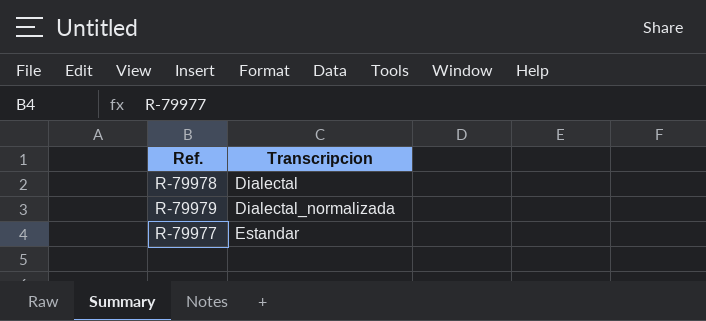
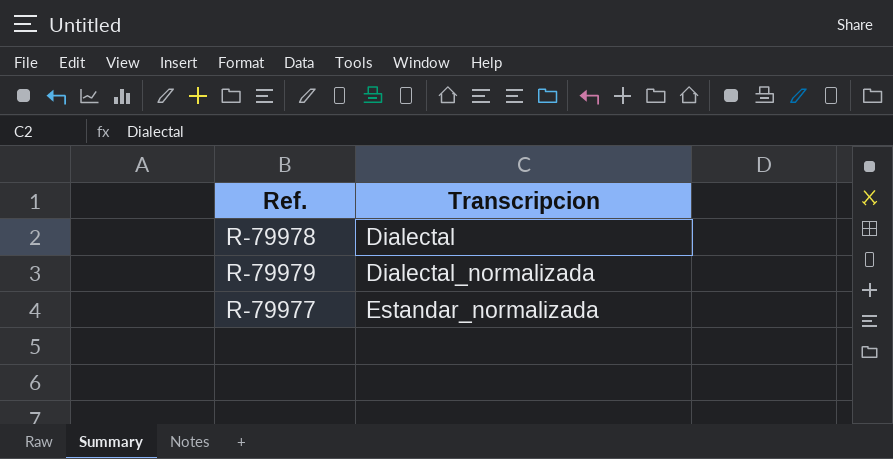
R-79977 | Transcripcion: Estandar -> Estandar_normalizada

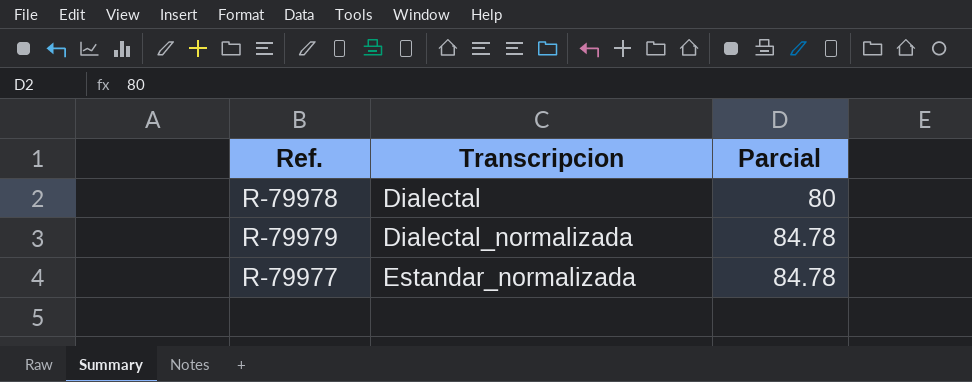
column Parcial | position: none -> 3

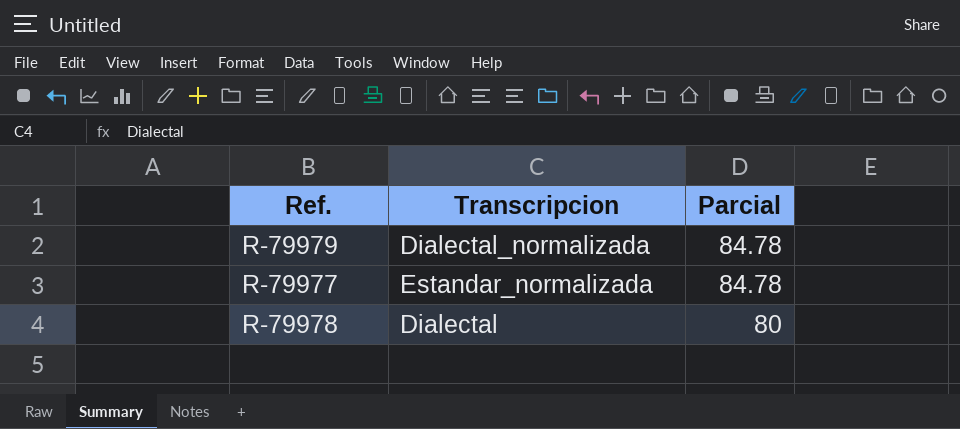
row order: Transcripcion ascending -> Parcial descending

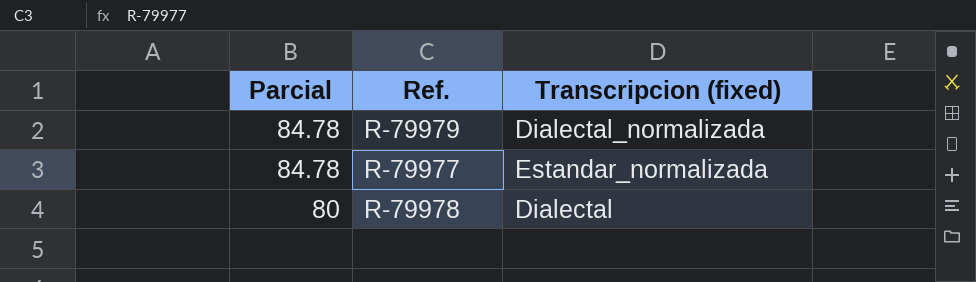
column Parcial | position: 3 -> 1
column name: Transcripcion -> Transcripcion (fixed)

